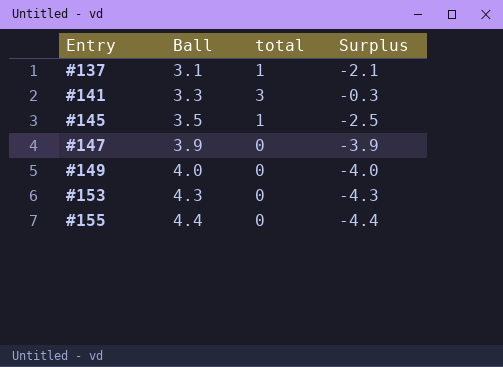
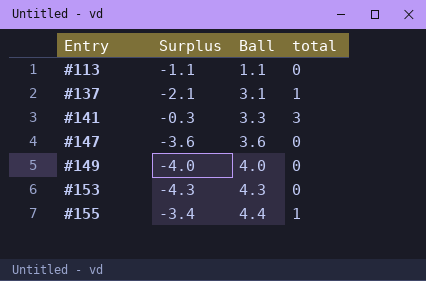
column Surplus | position: 4 -> 2
row #145: 3.5 | 1 | -2.5 -> none
row #113: none -> -1.1 | 1.1 | 0
#147 | Surplus: -3.9 -> -3.6
#147 | Ball: 3.9 -> 3.6
#155 | Surplus: -4.4 -> -3.4
#155 | total: 0 -> 1

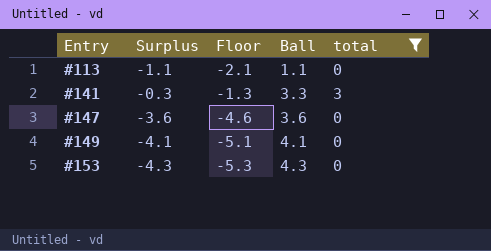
filter: none -> total != 1
column Floor | formula: none -> [Surplus] - 1
#149 | Surplus: -4.0 -> -4.1
#149 | Ball: 4.0 -> 4.1

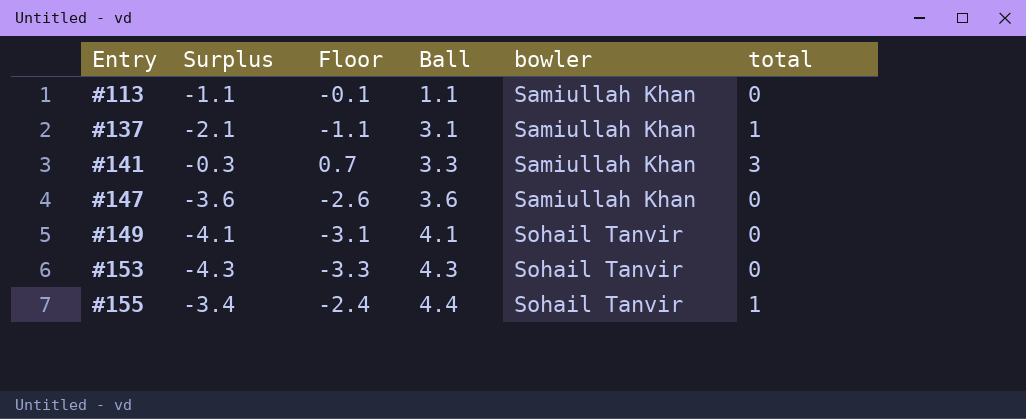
filter: total != 1 -> none
column Floor | formula: [Surplus] - 1 -> [Surplus] + 1
column bowler | position: none -> 5

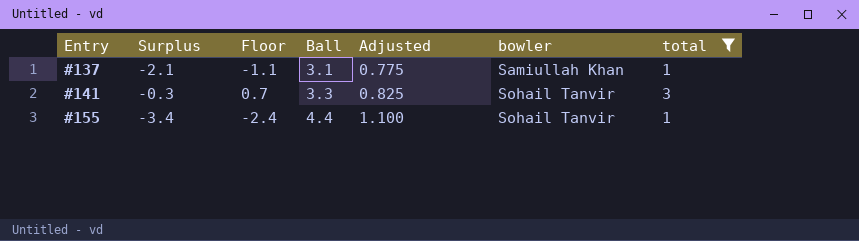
filter: none -> total != 0
column Adjusted | formula: none -> [Ball] * 0.25
#141 | bowler: Samiullah Khan -> Sohail Tanvir

